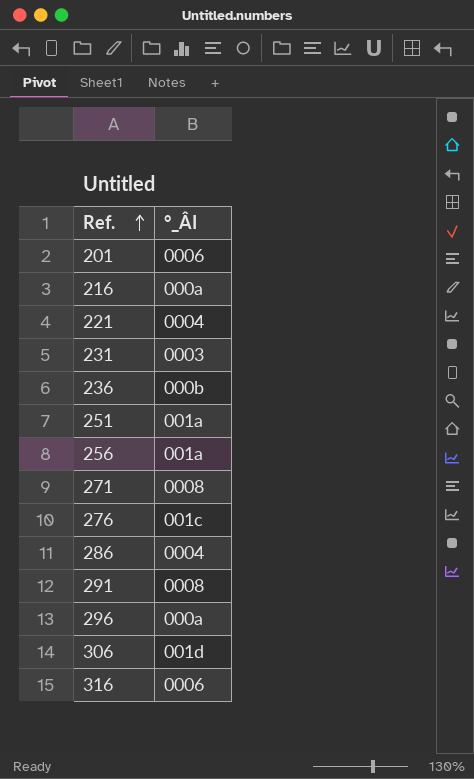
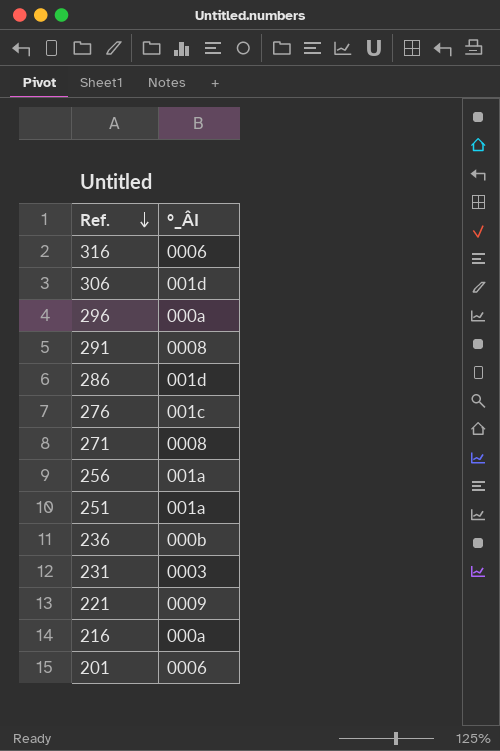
row order: Ref. ascending -> Ref. descending
286 | °_ÂI: 0004 -> 001d
221 | °_ÂI: 0004 -> 0009

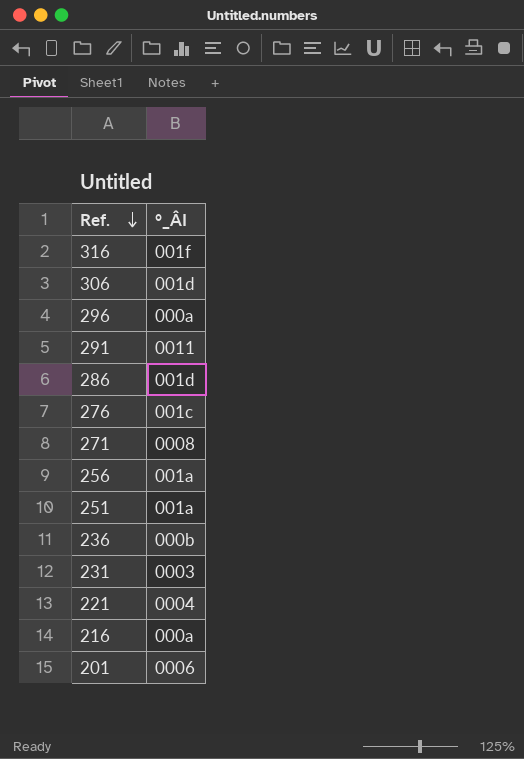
316 | °_ÂI: 0006 -> 001f
291 | °_ÂI: 0008 -> 0011
221 | °_ÂI: 0009 -> 0004

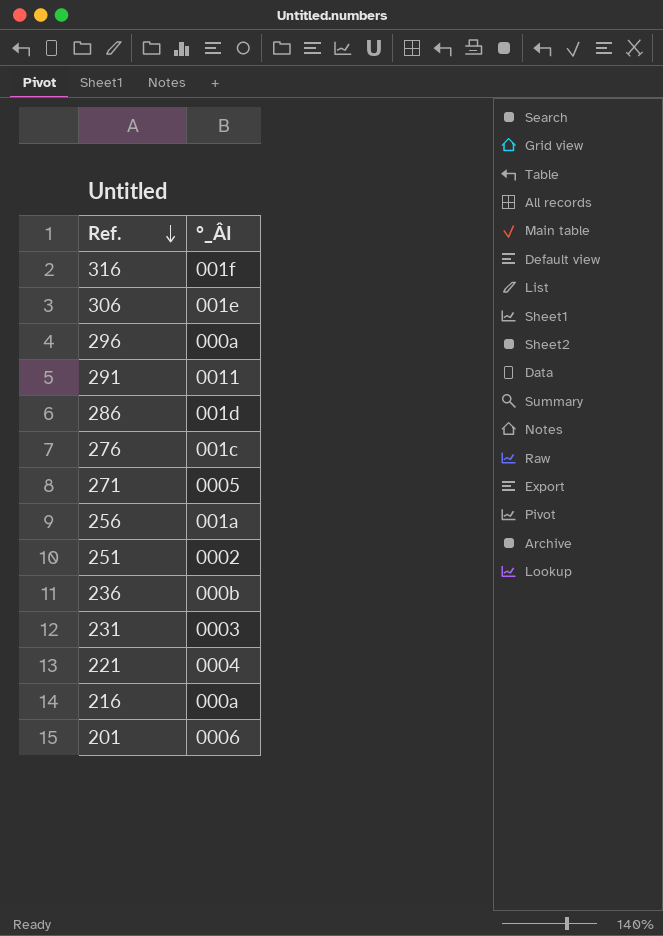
306 | °_ÂI: 001d -> 001e
271 | °_ÂI: 0008 -> 0005
251 | °_ÂI: 001a -> 0002

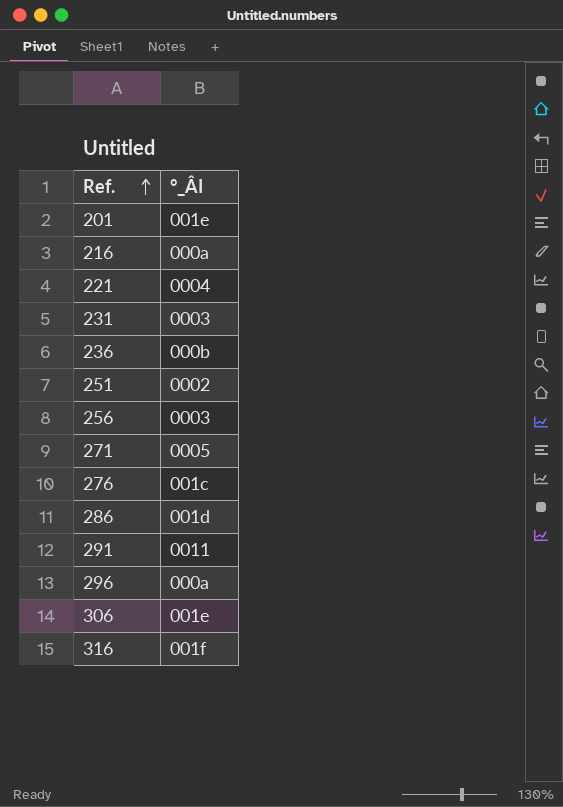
row order: Ref. descending -> Ref. ascending
201 | °_ÂI: 0006 -> 001e
256 | °_ÂI: 001a -> 0003

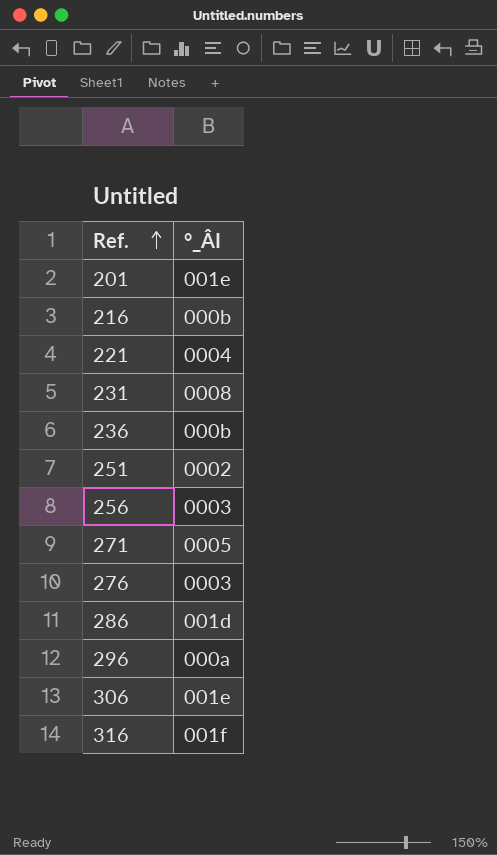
row 291: 0011 -> none
216 | °_ÂI: 000a -> 000b
231 | °_ÂI: 0003 -> 0008
276 | °_ÂI: 001c -> 0003

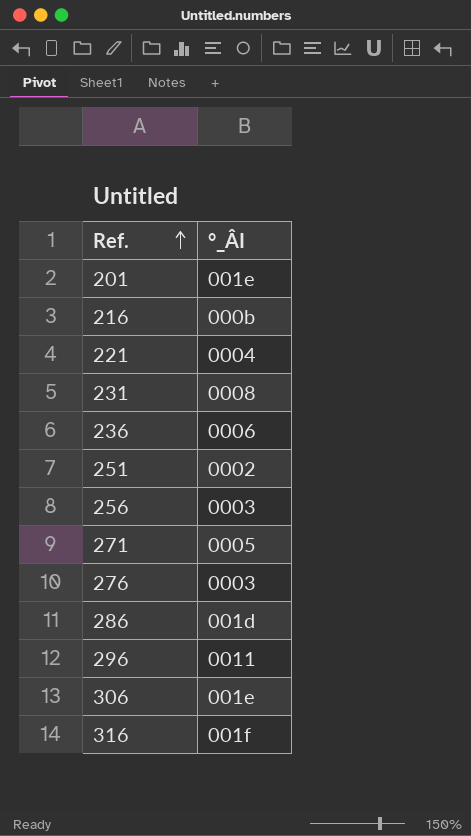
236 | °_ÂI: 000b -> 0006
296 | °_ÂI: 000a -> 0011

